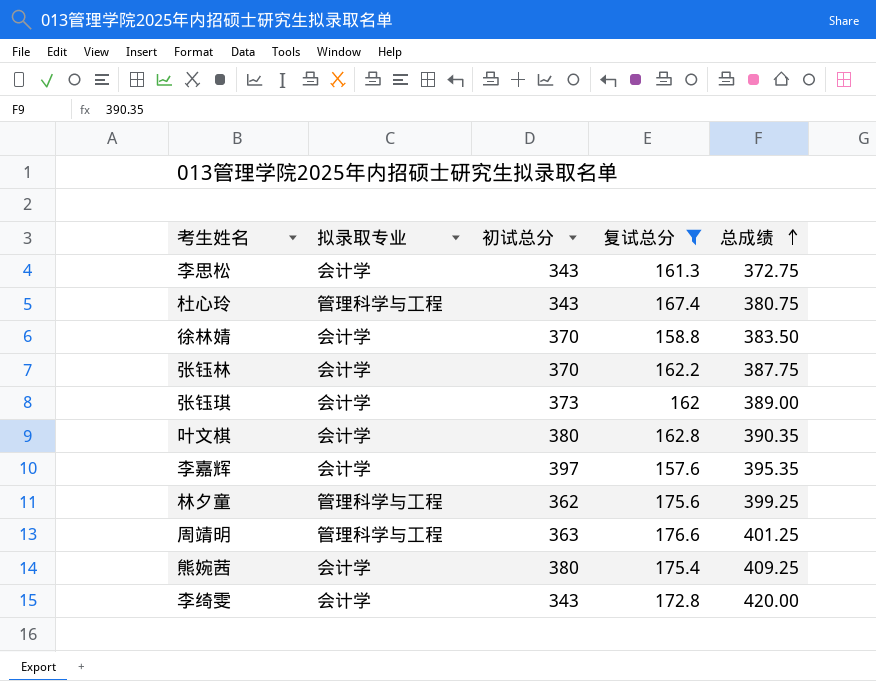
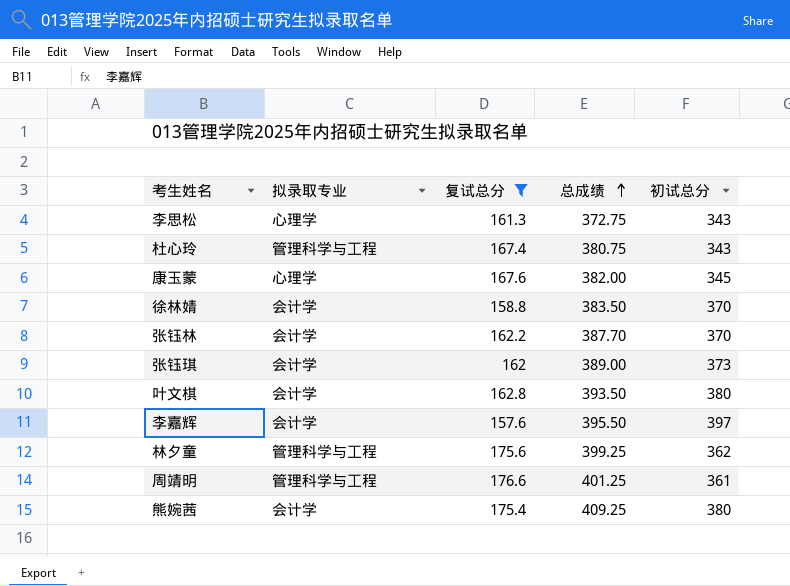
column 初试总分 | position: 3 -> 5
row 李绮雯: 会计学 | 343 | 172.8 | 420.00 -> none
李思松 | 拟录取专业: 会计学 -> 心理学
row 康玉蒙: none -> 心理学 | 167.6 | 382.00 | 345
张钰林 | 总成绩: 387.75 -> 387.70
叶文棋 | 总成绩: 390.35 -> 393.50
李嘉辉 | 总成绩: 395.35 -> 395.50
周靖明 | 初试总分: 363 -> 361

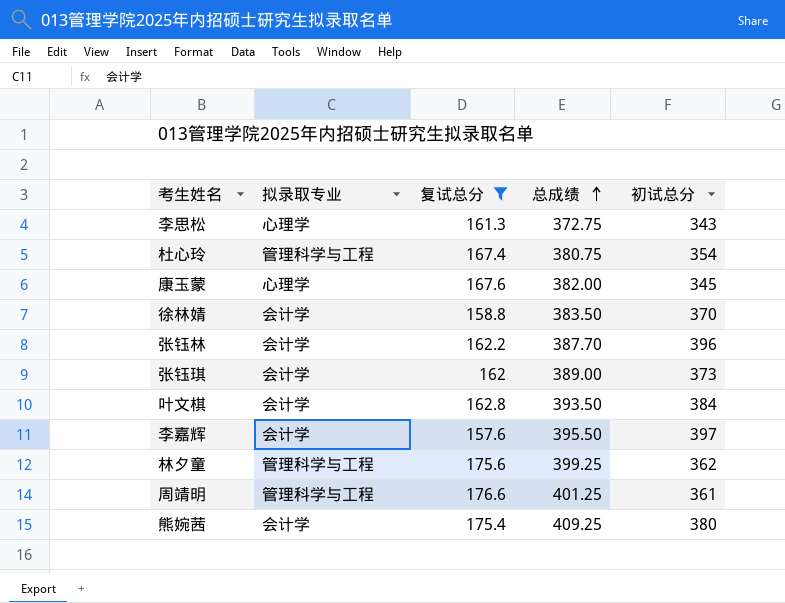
杜心玲 | 初试总分: 343 -> 354
张钰林 | 初试总分: 370 -> 396
叶文棋 | 初试总分: 380 -> 384

